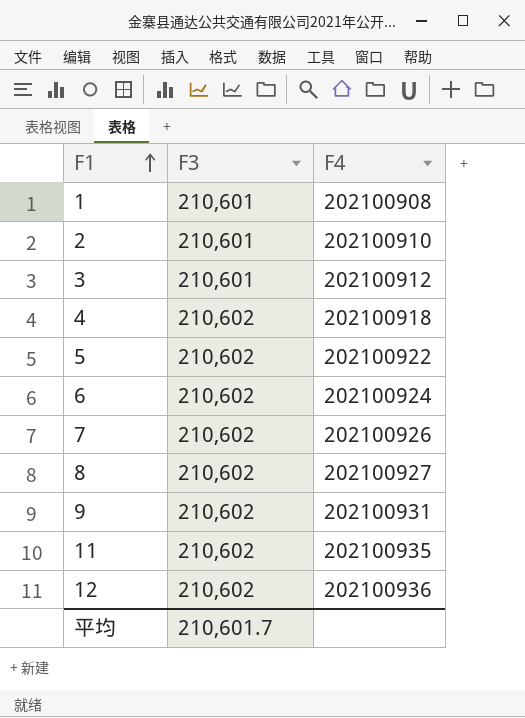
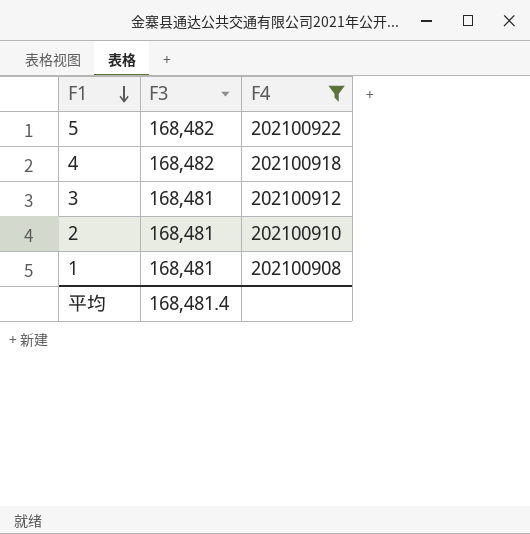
filter: none -> F4 <= 202100922
row order: F1 ascending -> F1 descending
5 | F3: 210,602 -> 168,482
4 | F3: 210,602 -> 168,482
3 | F3: 210,601 -> 168,481
2 | F3: 210,601 -> 168,481
1 | F3: 210,601 -> 168,481
平均 | F3: 210,601.7 -> 168,481.4

